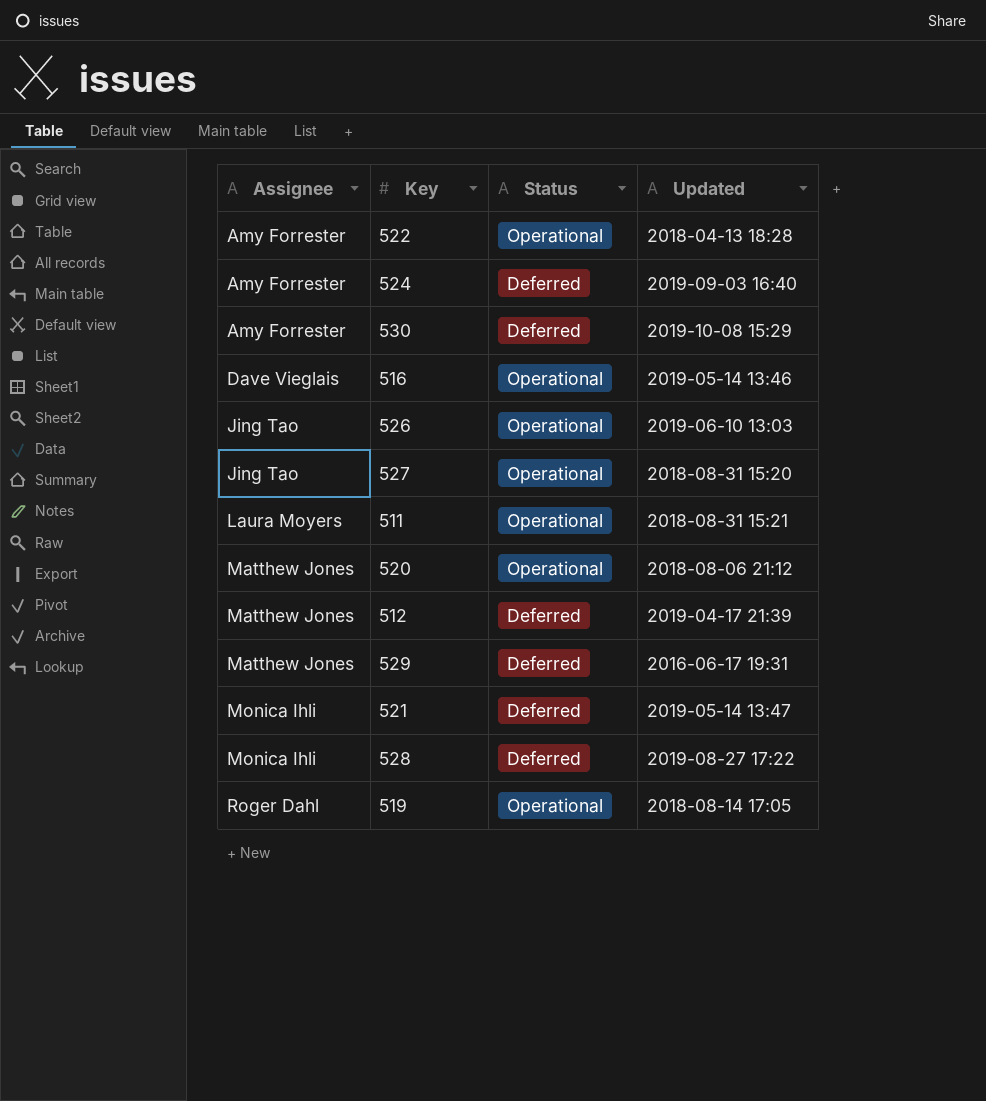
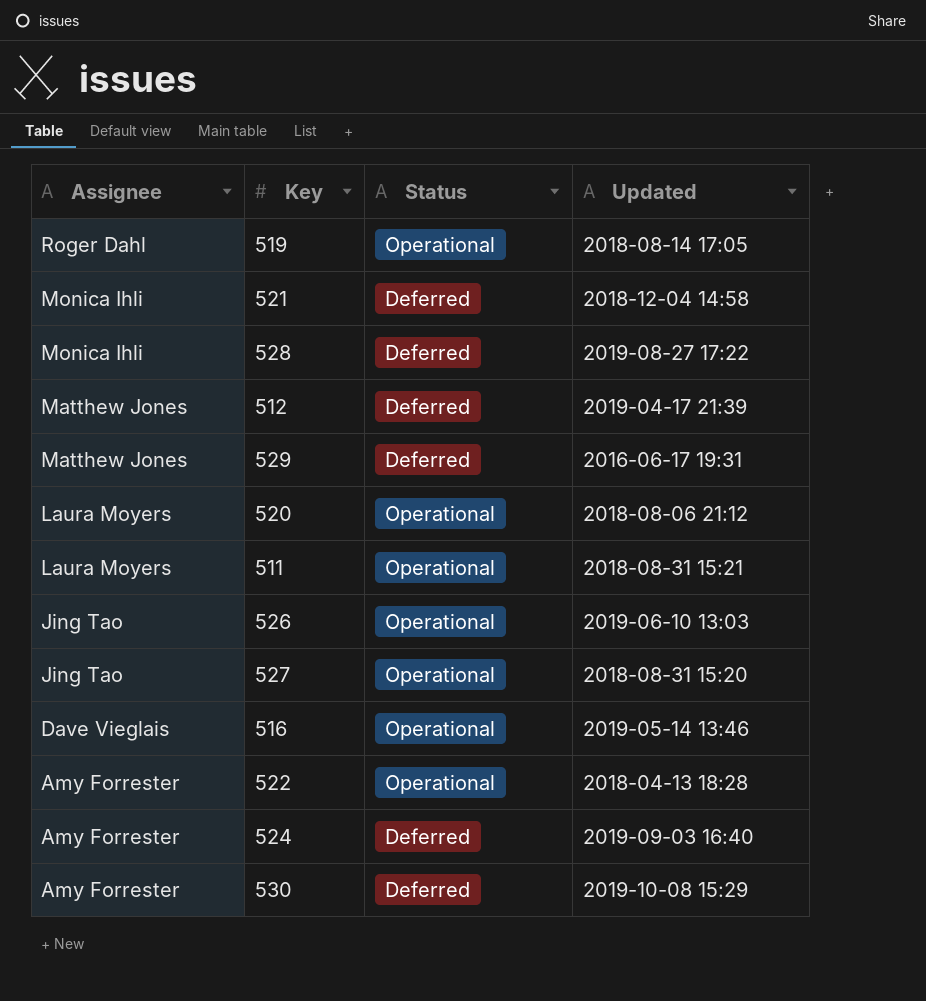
row order: Assignee ascending -> Assignee descending
521 | Updated: 2019-05-14 13:47 -> 2018-12-04 14:58
520 | Assignee: Matthew Jones -> Laura Moyers

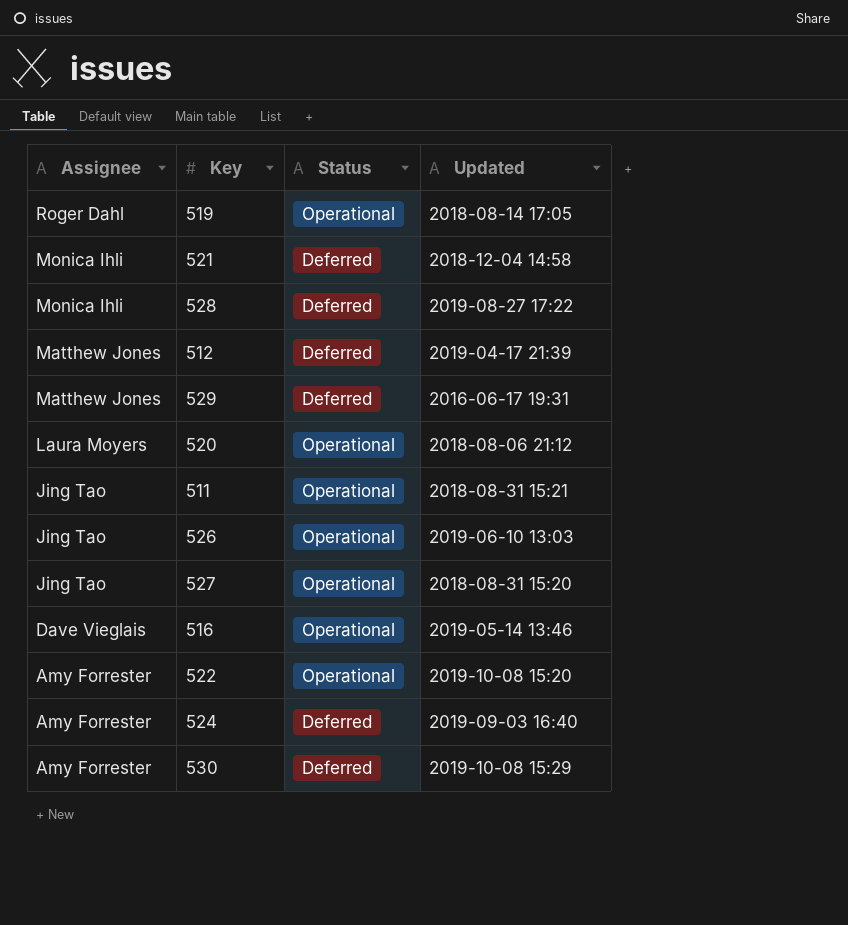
511 | Assignee: Laura Moyers -> Jing Tao
522 | Updated: 2018-04-13 18:28 -> 2019-10-08 15:20

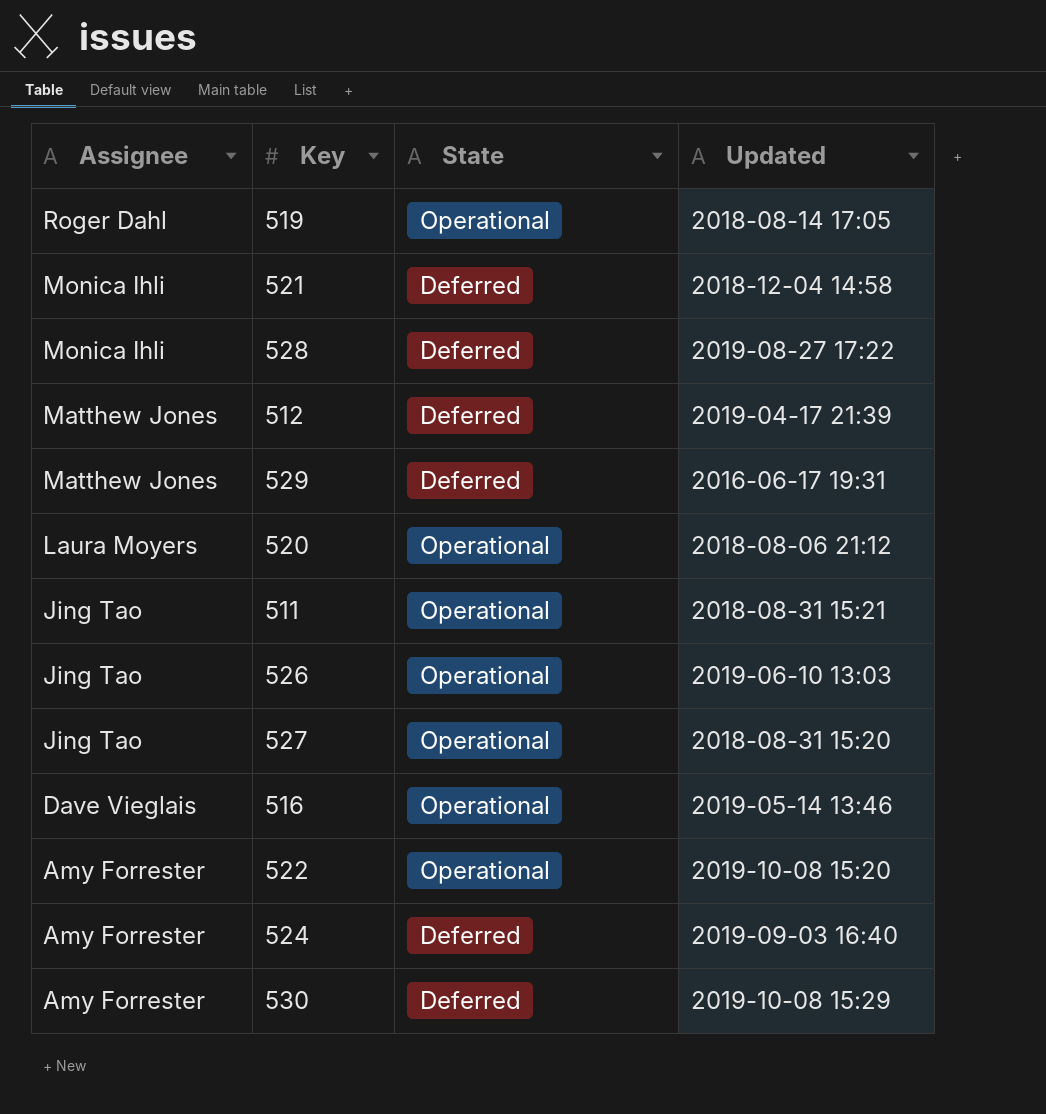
column name: Status -> State

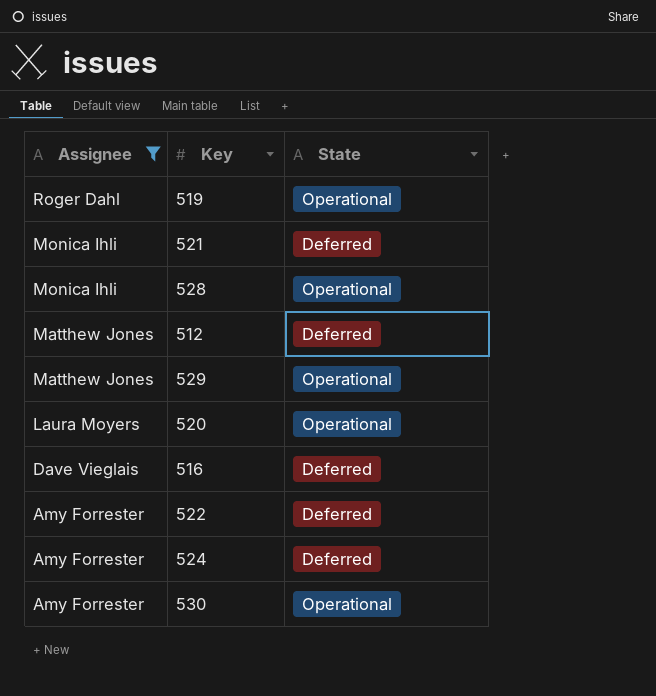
filter: none -> Assignee != Jing Tao
column Updated | position: 4 -> none
528 | State: Deferred -> Operational
529 | State: Deferred -> Operational
516 | State: Operational -> Deferred
522 | State: Operational -> Deferred
530 | State: Deferred -> Operational

